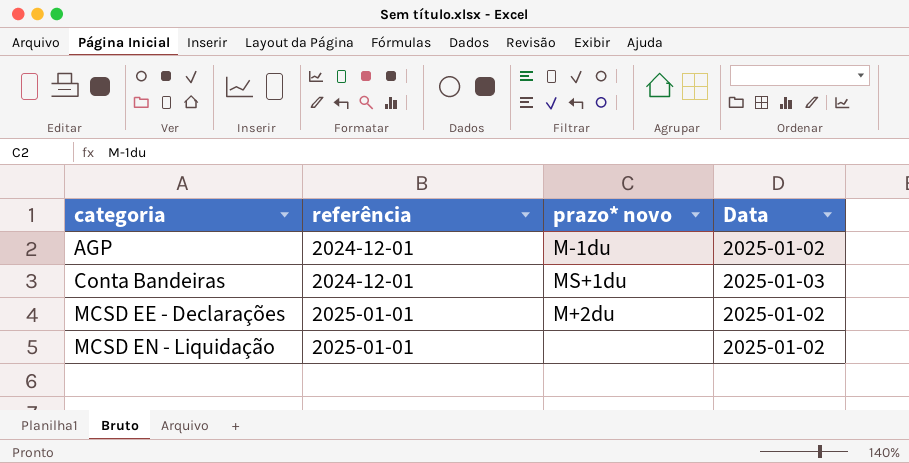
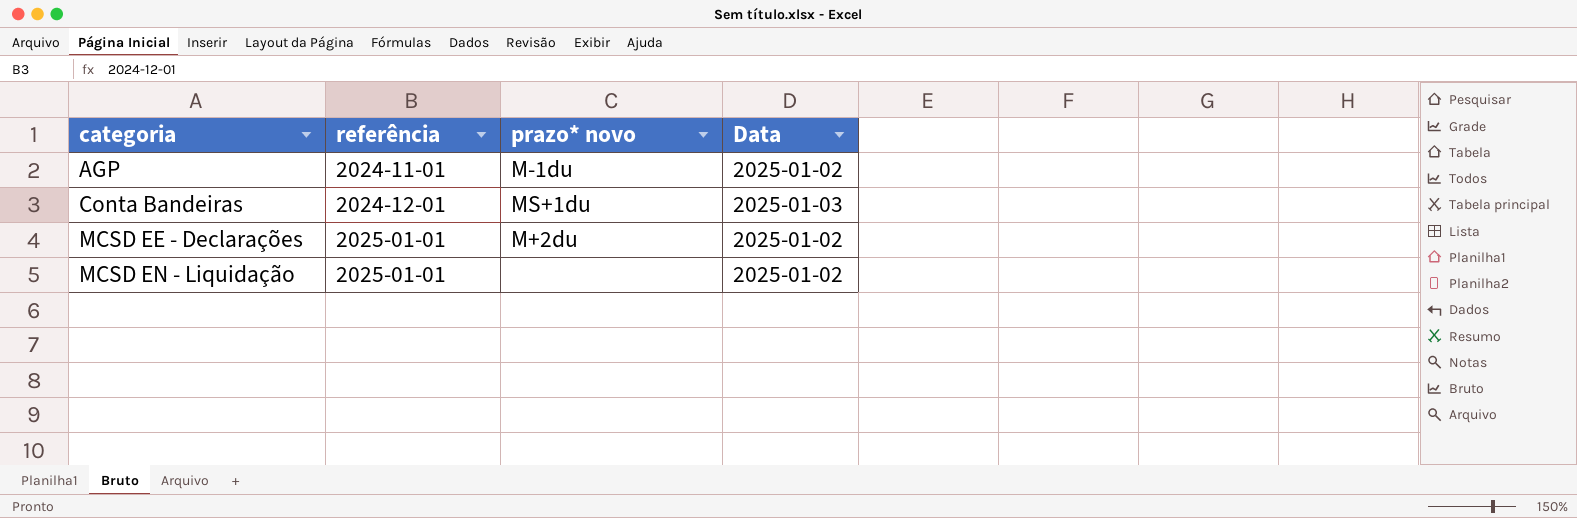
AGP | referência: 2024-12-01 -> 2024-11-01

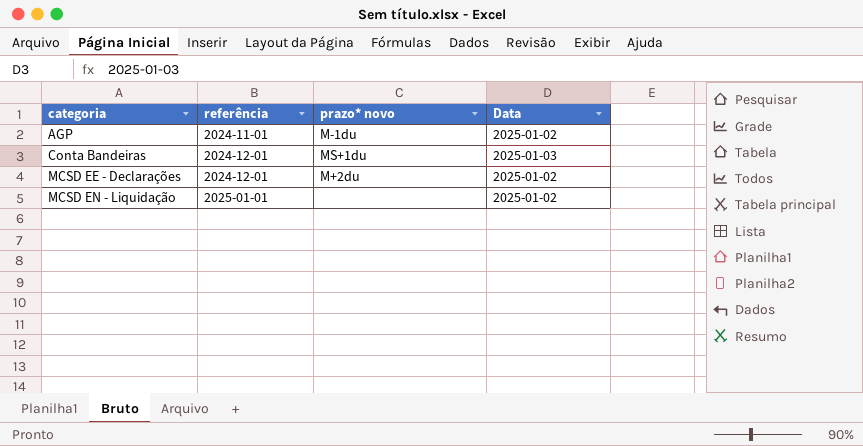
MCSD EE - Declarações | referência: 2025-01-01 -> 2024-12-01

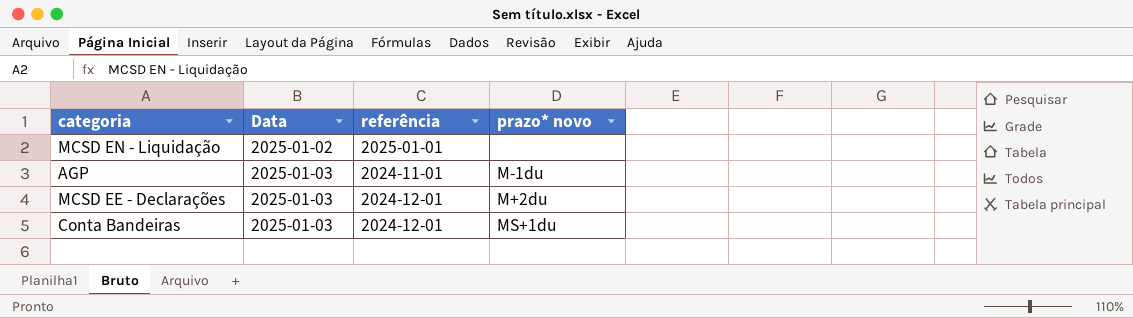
row order: categoria ascending -> Data ascending
column Data | position: 4 -> 2
AGP | Data: 2025-01-02 -> 2025-01-03
MCSD EE - Declarações | Data: 2025-01-02 -> 2025-01-03

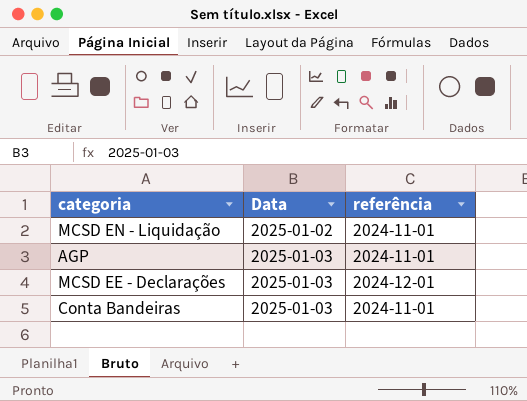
column prazo* novo | position: 4 -> none
MCSD EN - Liquidação | referência: 2025-01-01 -> 2024-11-01
Conta Bandeiras | referência: 2024-12-01 -> 2024-11-01

